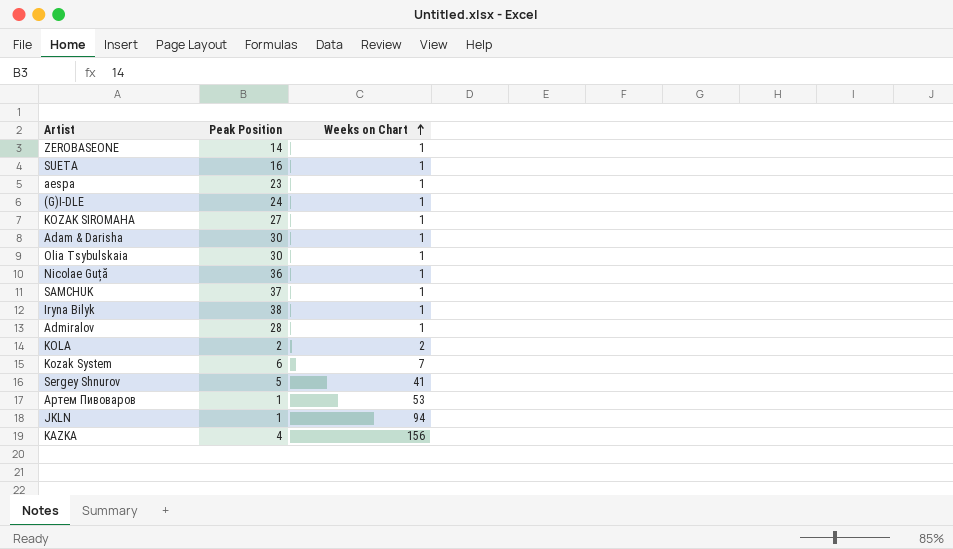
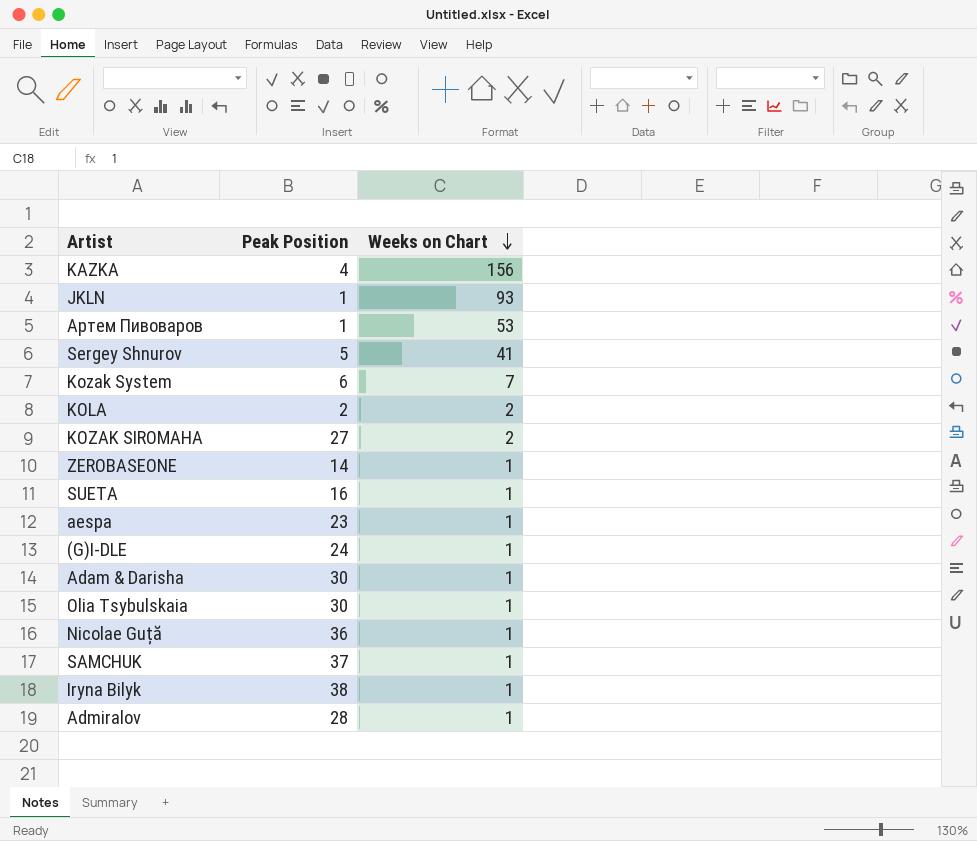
row order: Weeks on Chart ascending -> Weeks on Chart descending
JKLN | Weeks on Chart: 94 -> 93
KOZAK SIROMAHA | Weeks on Chart: 1 -> 2

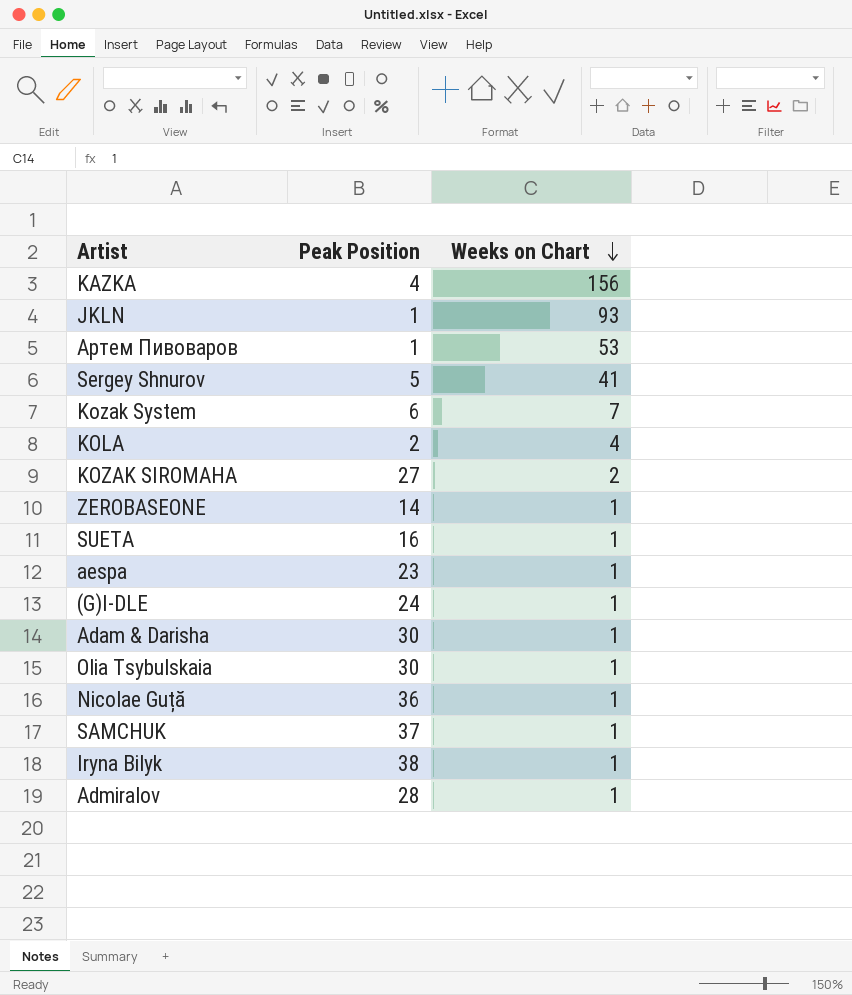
KOLA | Weeks on Chart: 2 -> 4

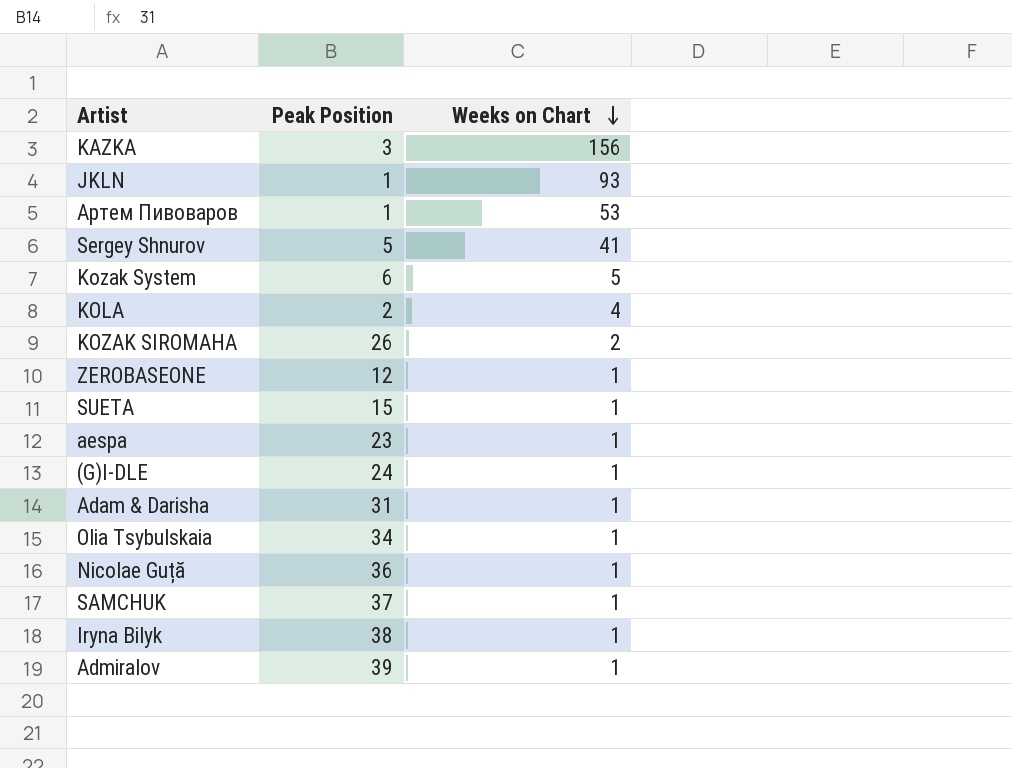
KAZKA | Peak Position: 4 -> 3
Kozak System | Weeks on Chart: 7 -> 5
KOZAK SIROMAHA | Peak Position: 27 -> 26
ZEROBASEONE | Peak Position: 14 -> 12
SUETA | Peak Position: 16 -> 15
Adam & Darisha | Peak Position: 30 -> 31
Olia Tsybulskaia | Peak Position: 30 -> 34
Admiralov | Peak Position: 28 -> 39

